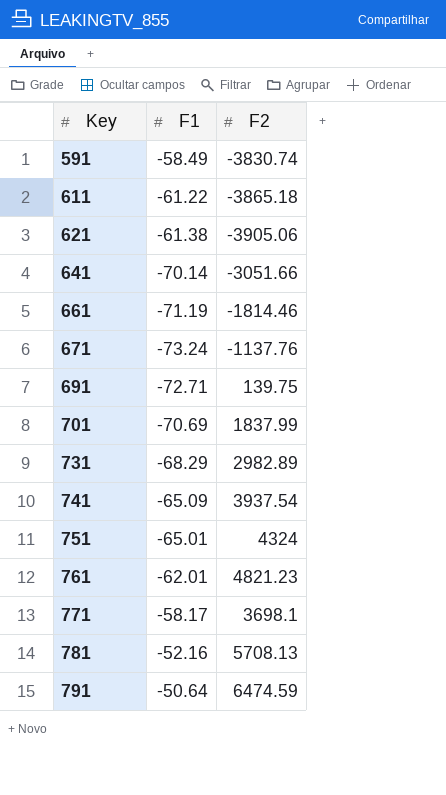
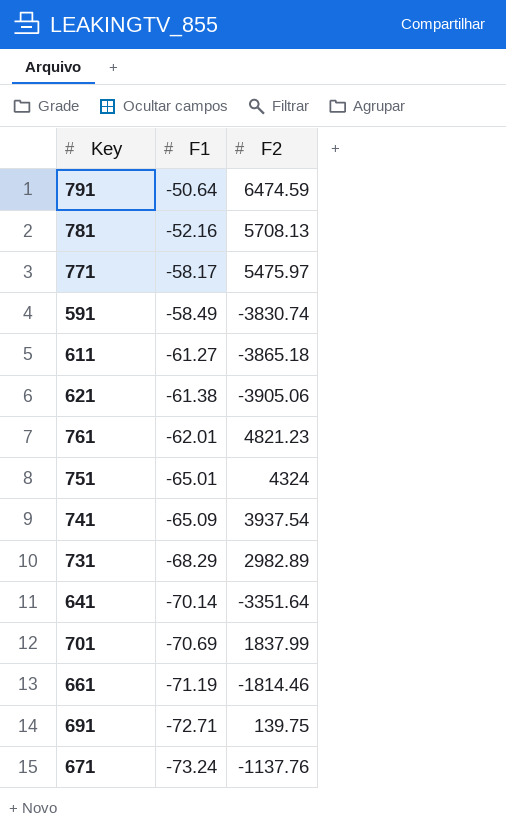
row order: Key ascending -> F1 descending
771 | F2: 3698.1 -> 5475.97
611 | F1: -61.22 -> -61.27
641 | F2: -3051.66 -> -3351.64

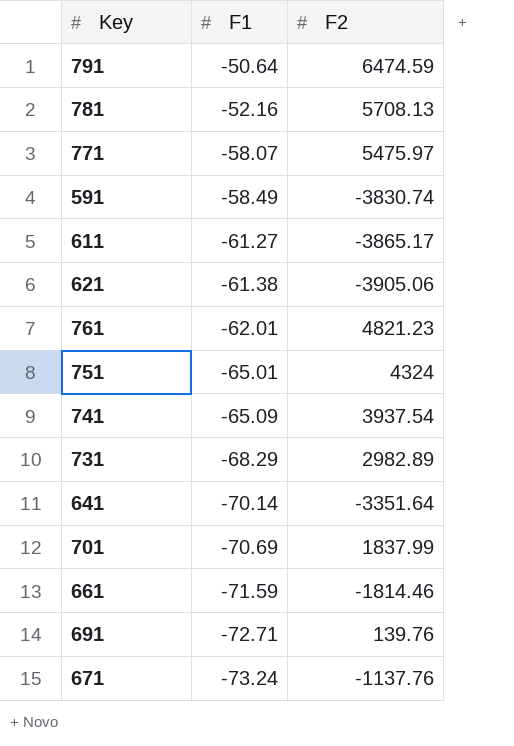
771 | F1: -58.17 -> -58.07
611 | F2: -3865.18 -> -3865.17
661 | F1: -71.19 -> -71.59
691 | F2: 139.75 -> 139.76

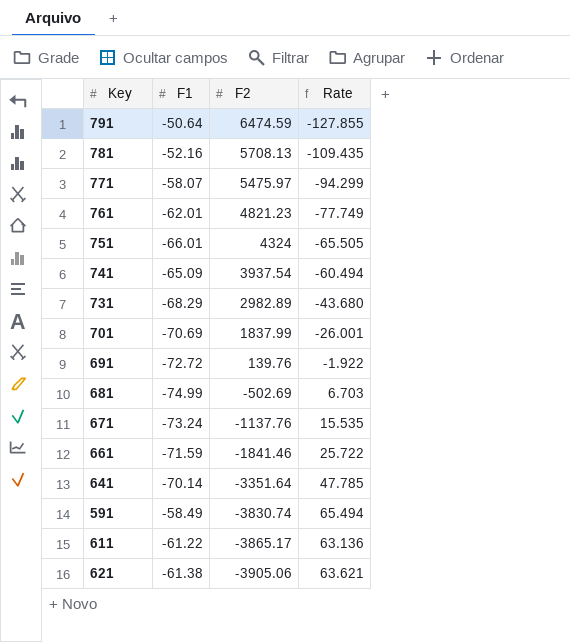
row order: F1 descending -> F2 descending
column Rate | formula: none -> [F2] / [F1]
751 | F1: -65.01 -> -66.01
691 | F1: -72.71 -> -72.72
row 681: none -> -74.99 | -502.69 | 6.703
661 | F2: -1814.46 -> -1841.46
611 | F1: -61.27 -> -61.22

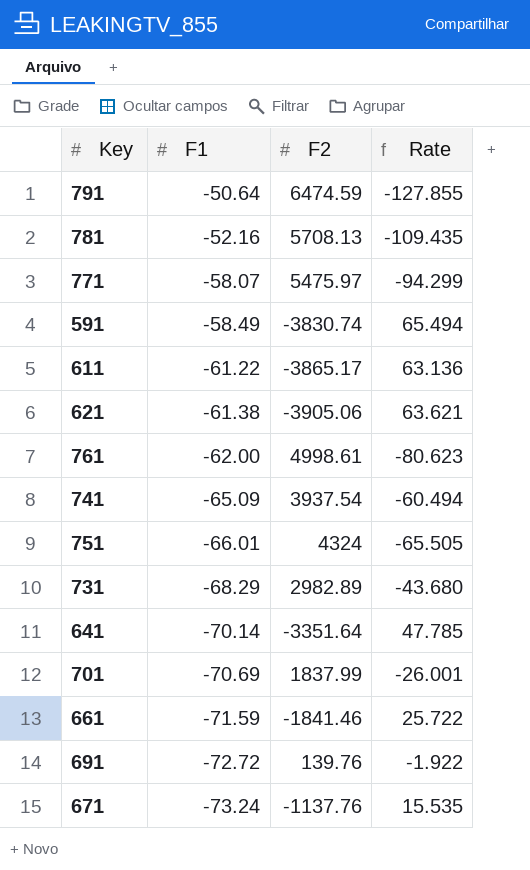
row order: F2 descending -> F1 descending
row 681: -74.99 | -502.69 | 6.703 -> none
761 | F1: -62.01 -> -62.00
761 | F2: 4821.23 -> 4998.61
761 | Rate: -77.749 -> -80.623

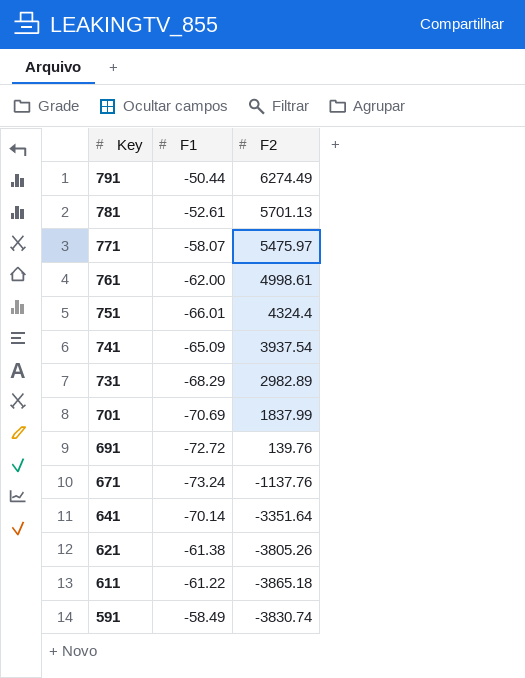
row order: F1 descending -> Key descending
column Rate | formula: [F2] / [F1] -> none
row 661: -71.59 | -1841.46 | 25.722 -> none
791 | F1: -50.64 -> -50.44
791 | F2: 6474.59 -> 6274.49
781 | F1: -52.16 -> -52.61
781 | F2: 5708.13 -> 5701.13
751 | F2: 4324 -> 4324.4
621 | F2: -3905.06 -> -3805.26
611 | F2: -3865.17 -> -3865.18

